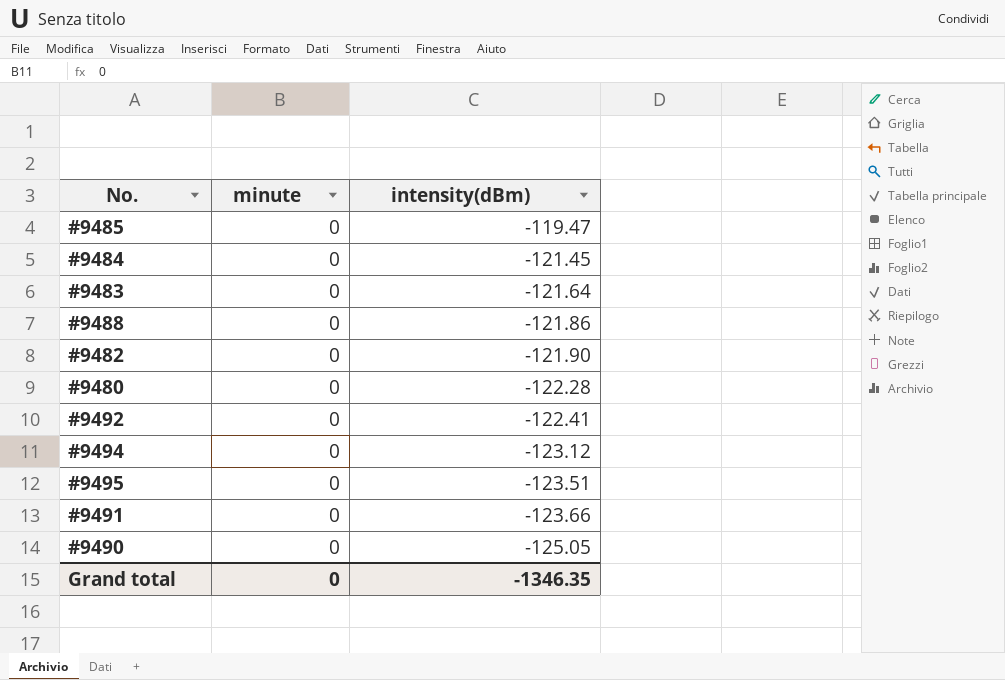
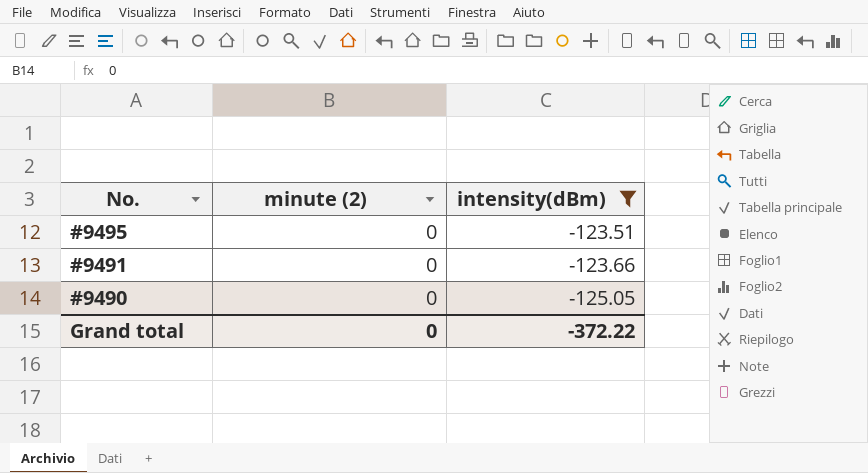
filter: none -> intensity(dBm) <= -123.51
column name: minute -> minute (2)
Grand total | intensity(dBm): -1346.35 -> -372.22

